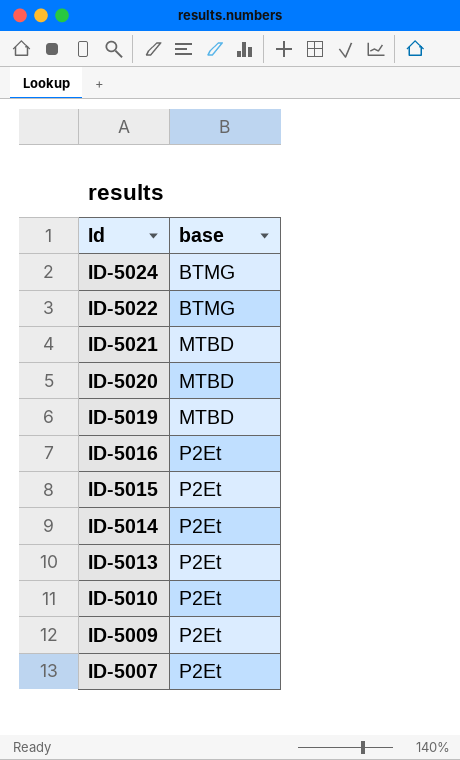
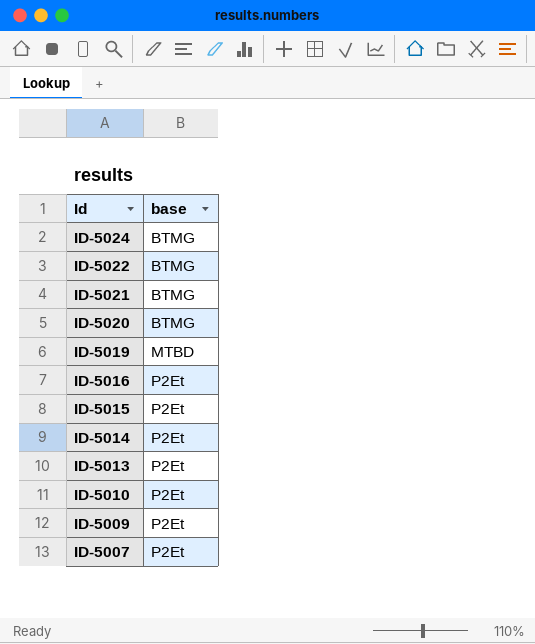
ID-5021 | base: MTBD -> BTMG
ID-5020 | base: MTBD -> BTMG

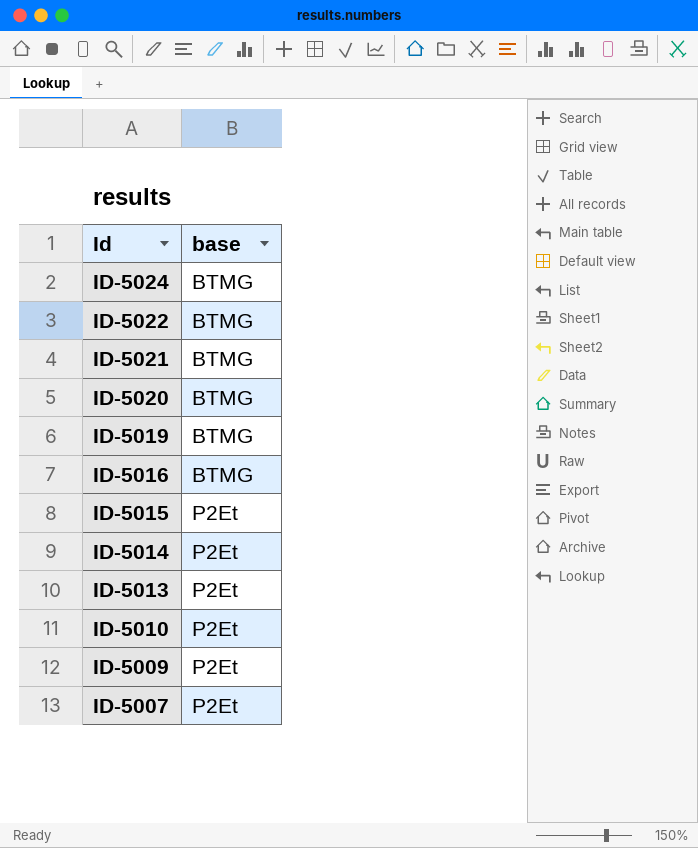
ID-5019 | base: MTBD -> BTMG
ID-5016 | base: P2Et -> BTMG

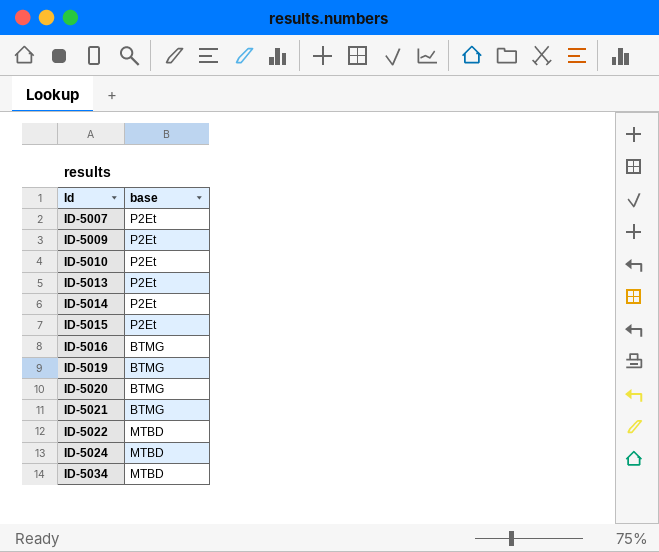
row order: Id descending -> Id ascending
ID-5022 | base: BTMG -> MTBD
ID-5024 | base: BTMG -> MTBD
row ID-5034: none -> MTBD

